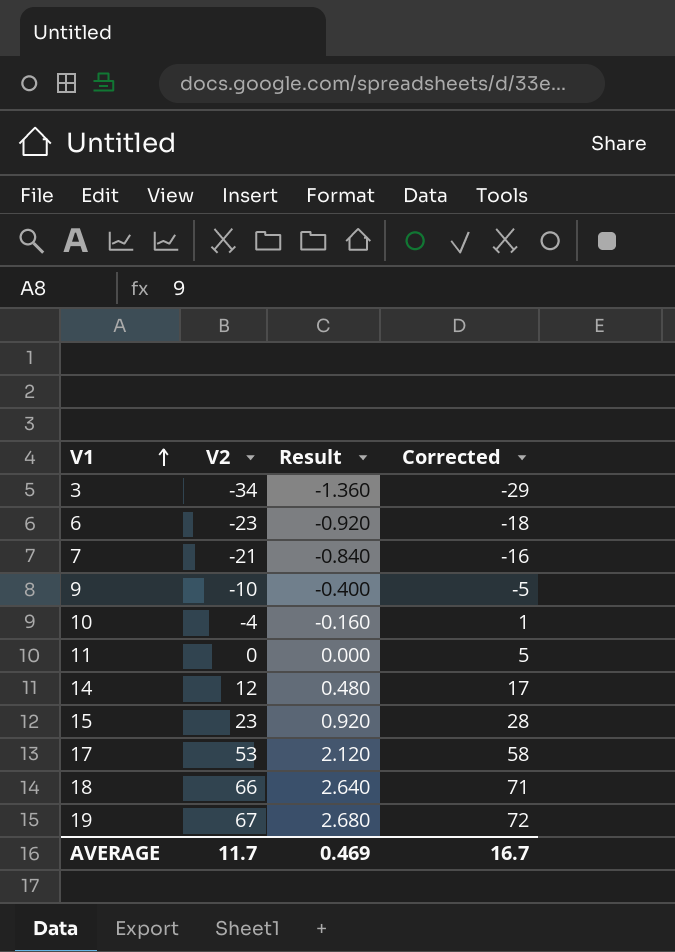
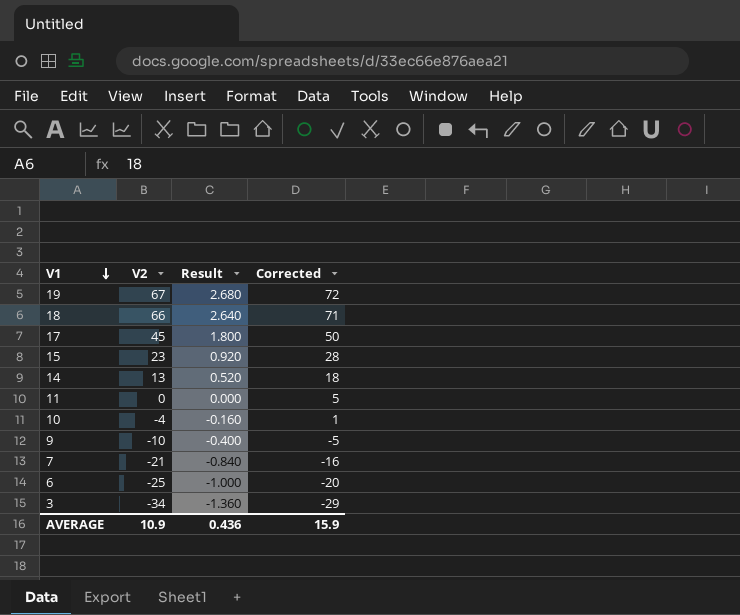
row order: V1 ascending -> V1 descending
17 | V2: 53 -> 45
17 | Result: 2.120 -> 1.800
17 | Corrected: 58 -> 50
14 | V2: 12 -> 13
14 | Result: 0.480 -> 0.520
14 | Corrected: 17 -> 18
6 | V2: -23 -> -25
6 | Result: -0.920 -> -1.000
6 | Corrected: -18 -> -20
AVERAGE | V2: 11.7 -> 10.9
AVERAGE | Result: 0.469 -> 0.436
AVERAGE | Corrected: 16.7 -> 15.9

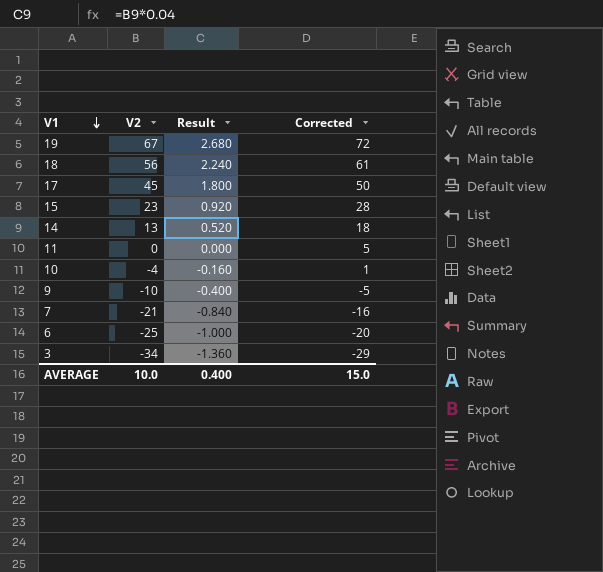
18 | V2: 66 -> 56
18 | Result: 2.640 -> 2.240
18 | Corrected: 71 -> 61
AVERAGE | V2: 10.9 -> 10.0
AVERAGE | Result: 0.436 -> 0.400
AVERAGE | Corrected: 15.9 -> 15.0

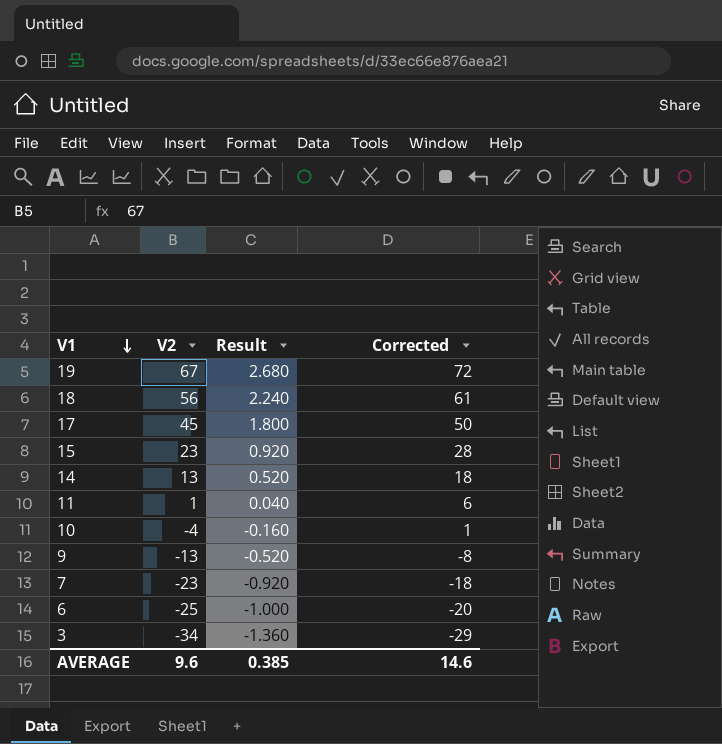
11 | V2: 0 -> 1
11 | Result: 0.000 -> 0.040
11 | Corrected: 5 -> 6
9 | V2: -10 -> -13
9 | Result: -0.400 -> -0.520
9 | Corrected: -5 -> -8
7 | V2: -21 -> -23
7 | Result: -0.840 -> -0.920
7 | Corrected: -16 -> -18
AVERAGE | V2: 10.0 -> 9.6
AVERAGE | Result: 0.400 -> 0.385
AVERAGE | Corrected: 15.0 -> 14.6

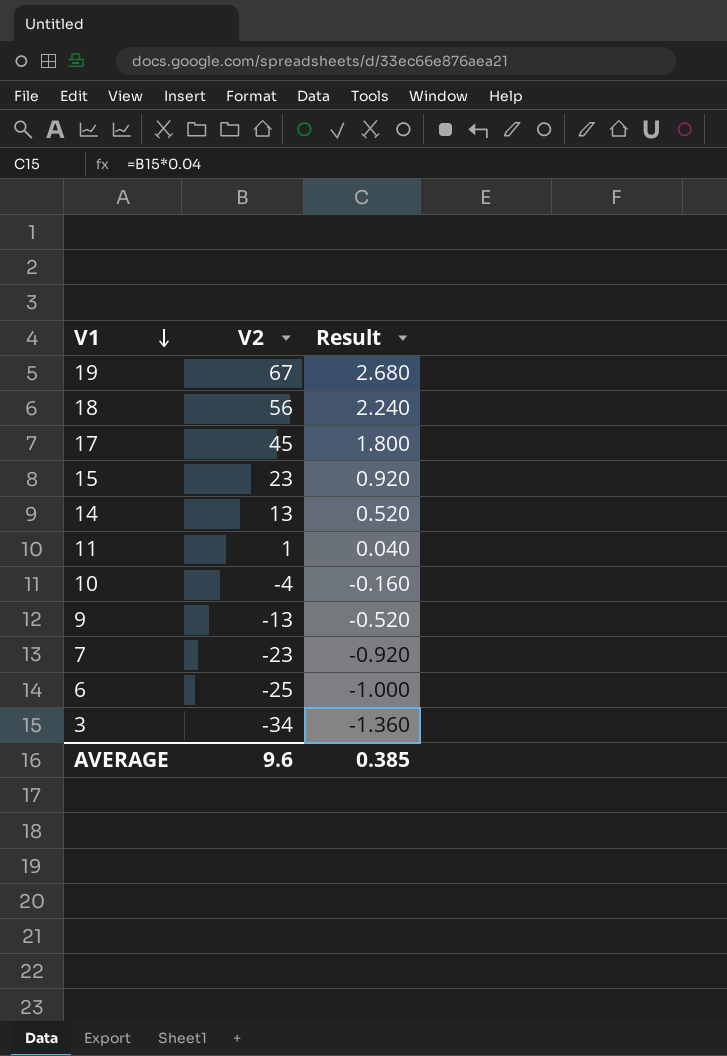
column Corrected | formula: [V2] + 5 -> none

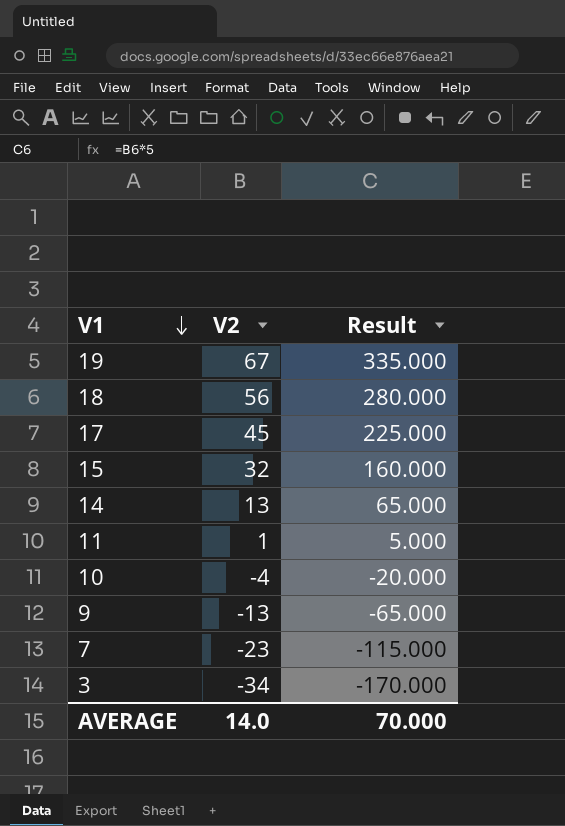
column Result | formula: [V2] * 0.04 -> [V2] * 5
row 6: -25 | -1.000 -> none
15 | V2: 23 -> 32
AVERAGE | V2: 9.6 -> 14.0
AVERAGE | Result: 0.385 -> 70.000

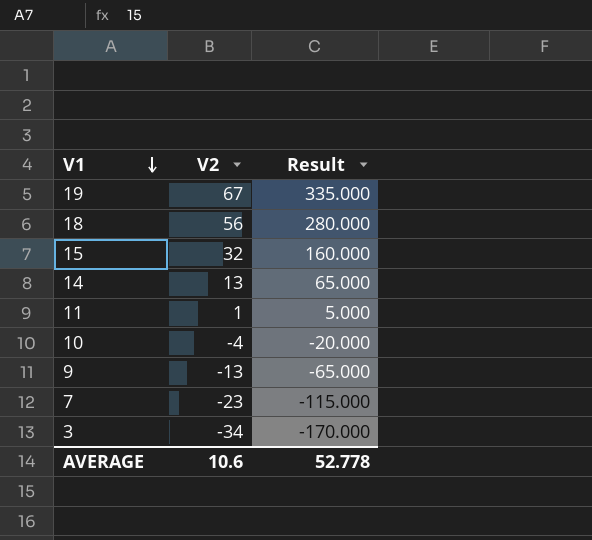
row 17: 45 | 225.000 -> none
AVERAGE | V2: 14.0 -> 10.6
AVERAGE | Result: 70.000 -> 52.778

